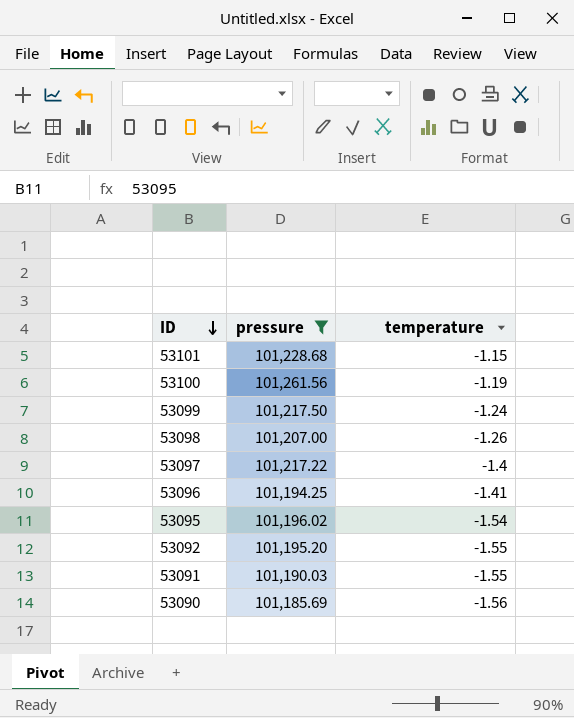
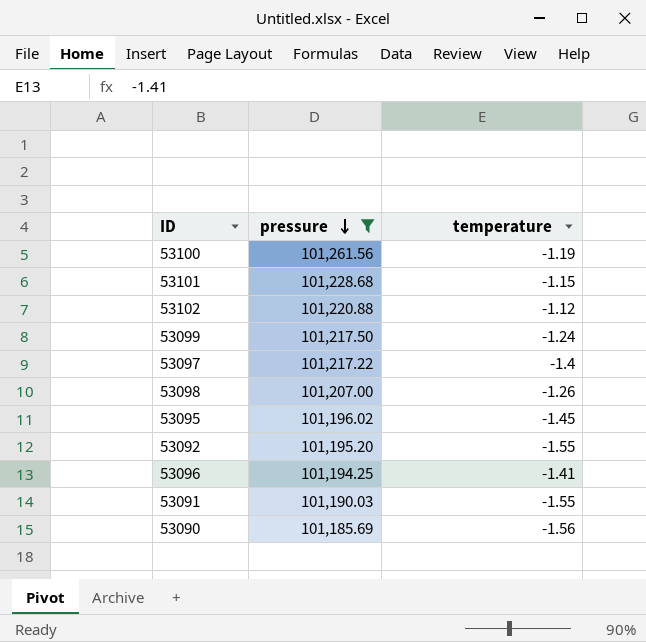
row order: ID descending -> pressure descending
row 53102: none -> 101,220.88 | -1.12
53095 | temperature: -1.54 -> -1.45

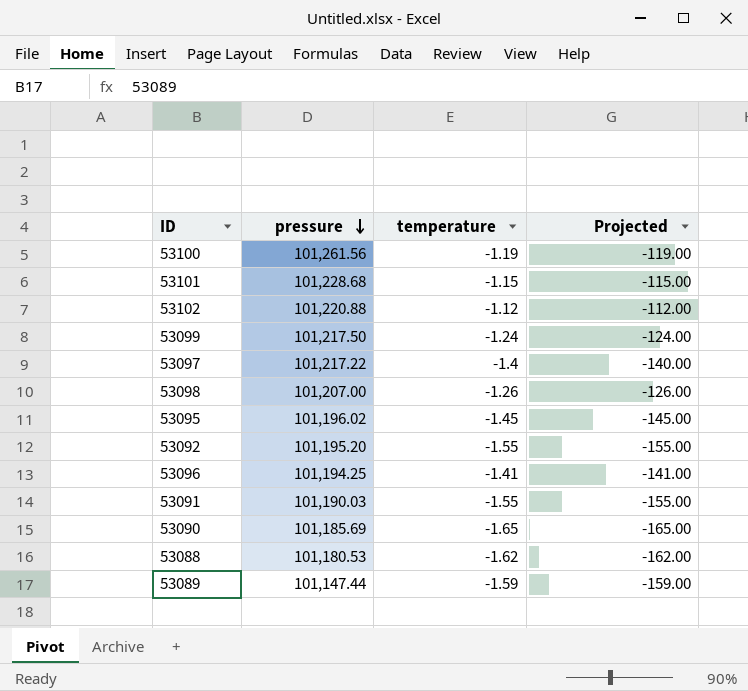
filter: pressure >= 101,185.69 -> none
column Projected | formula: none -> [temperature] * 100
53090 | temperature: -1.56 -> -1.65

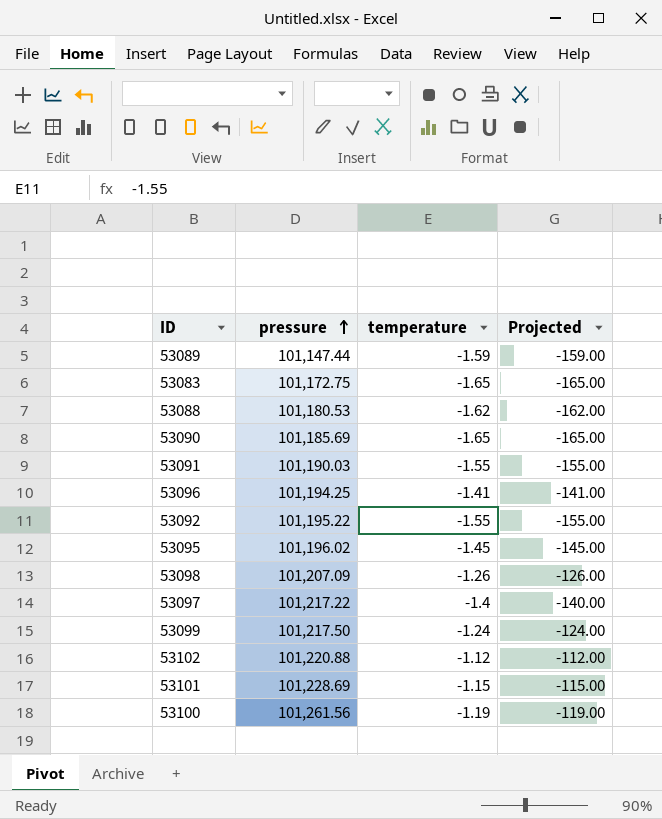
row order: pressure descending -> pressure ascending
row 53083: none -> 101,172.75 | -1.65 | -165.00
53092 | pressure: 101,195.20 -> 101,195.22
53098 | pressure: 101,207.00 -> 101,207.09
53101 | pressure: 101,228.68 -> 101,228.69

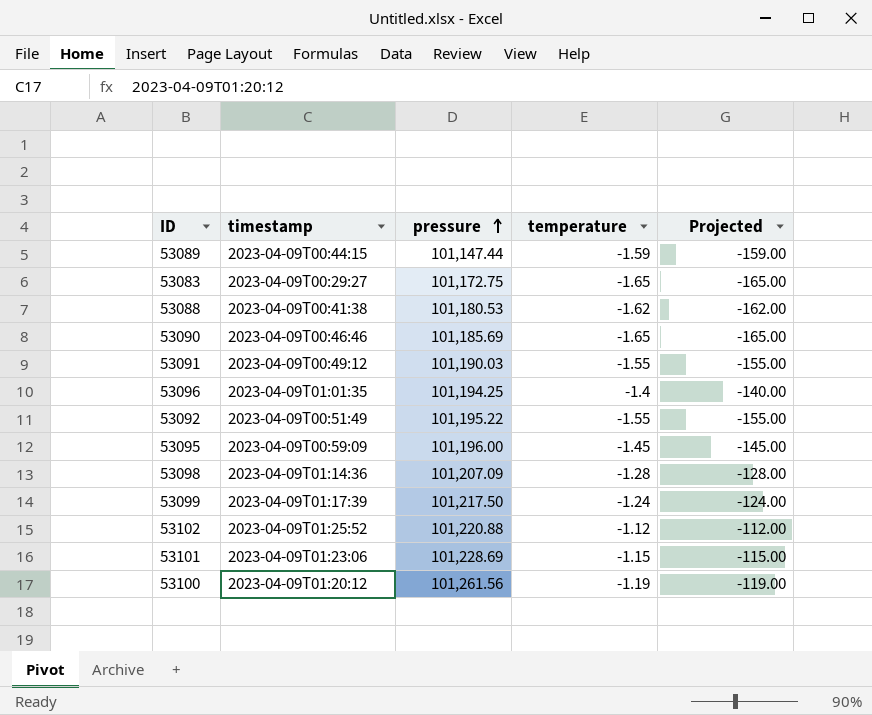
column timestamp | position: none -> 2
row 53097: 101,217.22 | -1.4 | -140.00 -> none
53096 | temperature: -1.41 -> -1.4
53096 | Projected: -141.00 -> -140.00
53095 | pressure: 101,196.02 -> 101,196.00
53098 | temperature: -1.26 -> -1.28
53098 | Projected: -126.00 -> -128.00

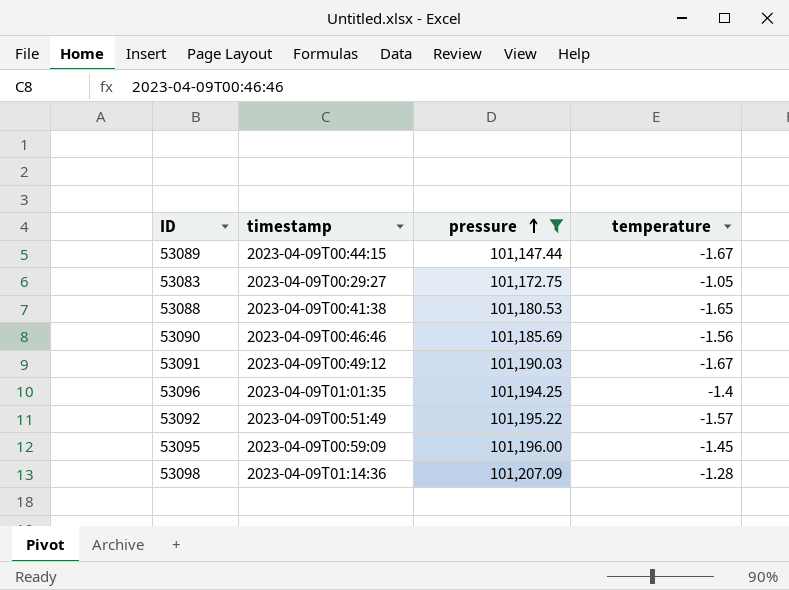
filter: none -> pressure <= 101,207.09
column Projected | formula: [temperature] * 100 -> none
53089 | temperature: -1.59 -> -1.67
53083 | temperature: -1.65 -> -1.05
53088 | temperature: -1.62 -> -1.65
53090 | temperature: -1.65 -> -1.56
53091 | temperature: -1.55 -> -1.67
53092 | temperature: -1.55 -> -1.57

